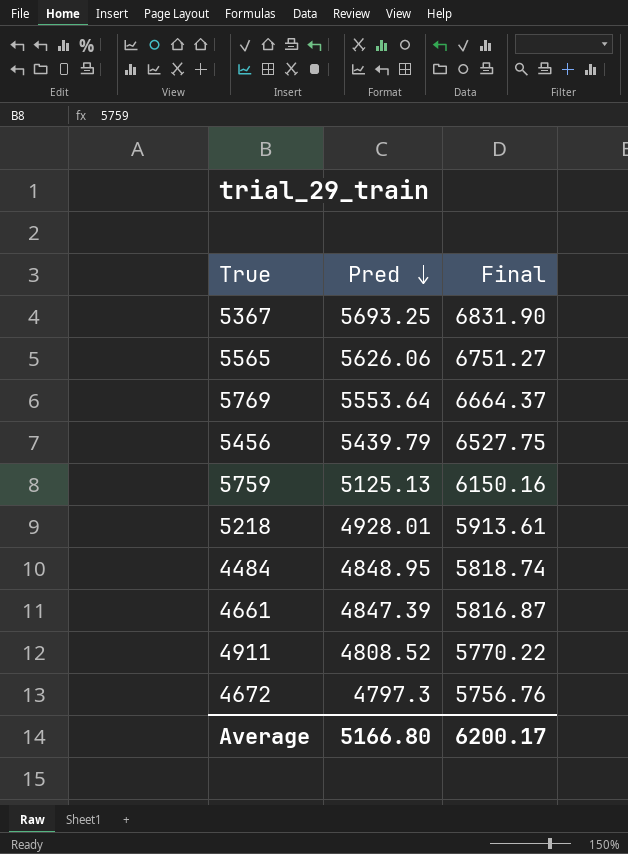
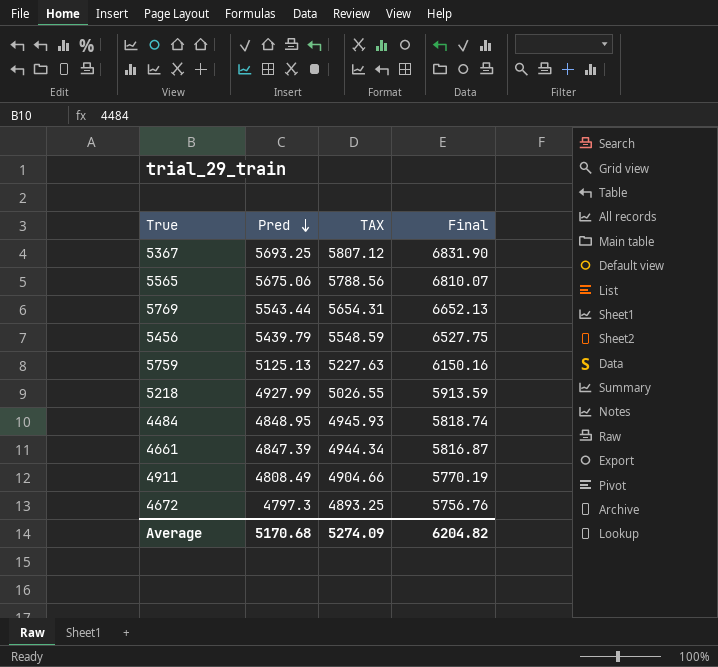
column TAX | formula: none -> [Pred] * 1.02
5565 | Pred: 5626.06 -> 5675.06
5565 | Final: 6751.27 -> 6810.07
5769 | Pred: 5553.64 -> 5543.44
5769 | Final: 6664.37 -> 6652.13
5218 | Pred: 4928.01 -> 4927.99
5218 | Final: 5913.61 -> 5913.59
4911 | Pred: 4808.52 -> 4808.49
4911 | Final: 5770.22 -> 5770.19
Average | Pred: 5166.80 -> 5170.68
Average | Final: 6200.17 -> 6204.82

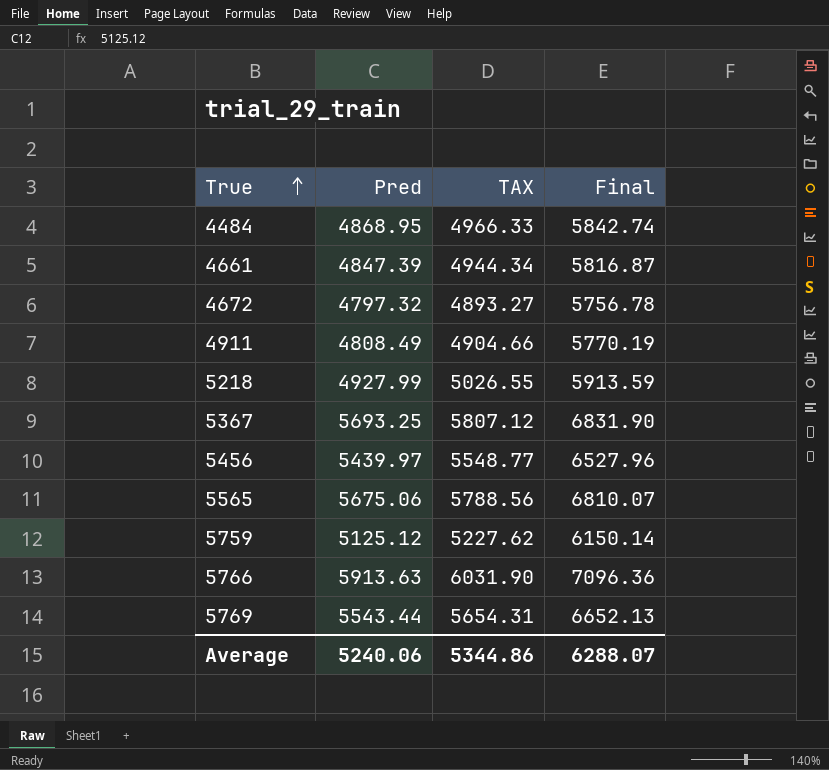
row order: Pred descending -> True ascending
4484 | Pred: 4848.95 -> 4868.95
4484 | TAX: 4945.93 -> 4966.33
4484 | Final: 5818.74 -> 5842.74
4672 | Pred: 4797.3 -> 4797.32
4672 | TAX: 4893.25 -> 4893.27
4672 | Final: 5756.76 -> 5756.78
5456 | Pred: 5439.79 -> 5439.97
5456 | TAX: 5548.59 -> 5548.77
5456 | Final: 6527.75 -> 6527.96
5759 | Pred: 5125.13 -> 5125.12
5759 | TAX: 5227.63 -> 5227.62
5759 | Final: 6150.16 -> 6150.14
row 5766: none -> 5913.63 | 6031.90 | 7096.36
Average | Pred: 5170.68 -> 5240.06
Average | TAX: 5274.09 -> 5344.86
Average | Final: 6204.82 -> 6288.07

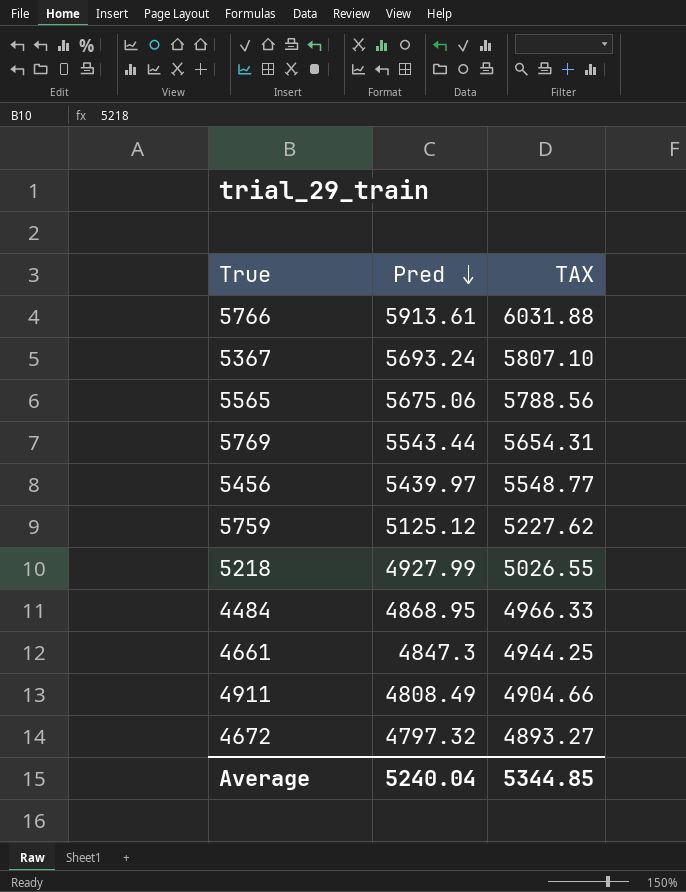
row order: True ascending -> Pred descending
column Final | formula: [Pred] * 1.2 -> none
5766 | Pred: 5913.63 -> 5913.61
5766 | TAX: 6031.90 -> 6031.88
5367 | Pred: 5693.25 -> 5693.24
5367 | TAX: 5807.12 -> 5807.10
4661 | Pred: 4847.39 -> 4847.3
4661 | TAX: 4944.34 -> 4944.25
Average | Pred: 5240.06 -> 5240.04
Average | TAX: 5344.86 -> 5344.85

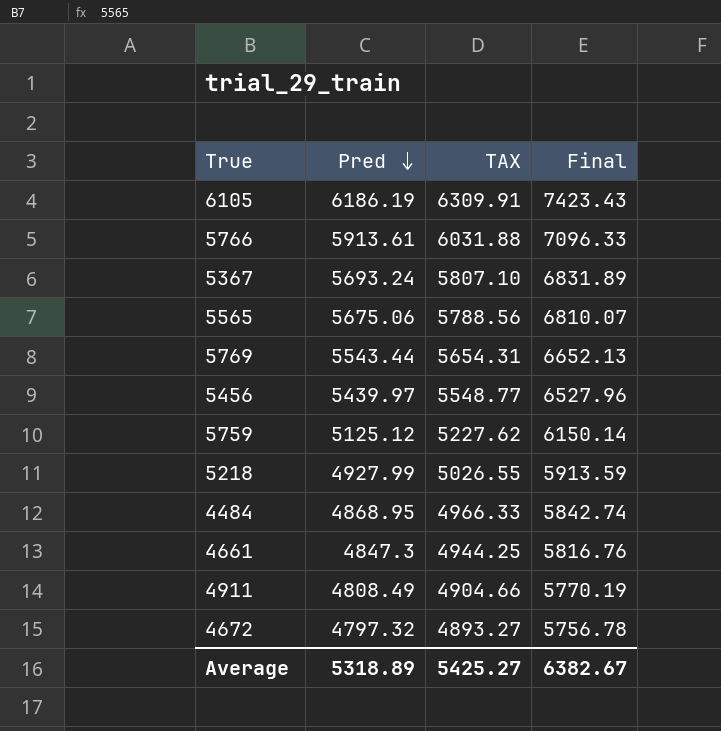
column Final | formula: none -> [Pred] * 1.2
row 6105: none -> 6186.19 | 6309.91 | 7423.43
Average | Pred: 5240.04 -> 5318.89
Average | TAX: 5344.85 -> 5425.27

